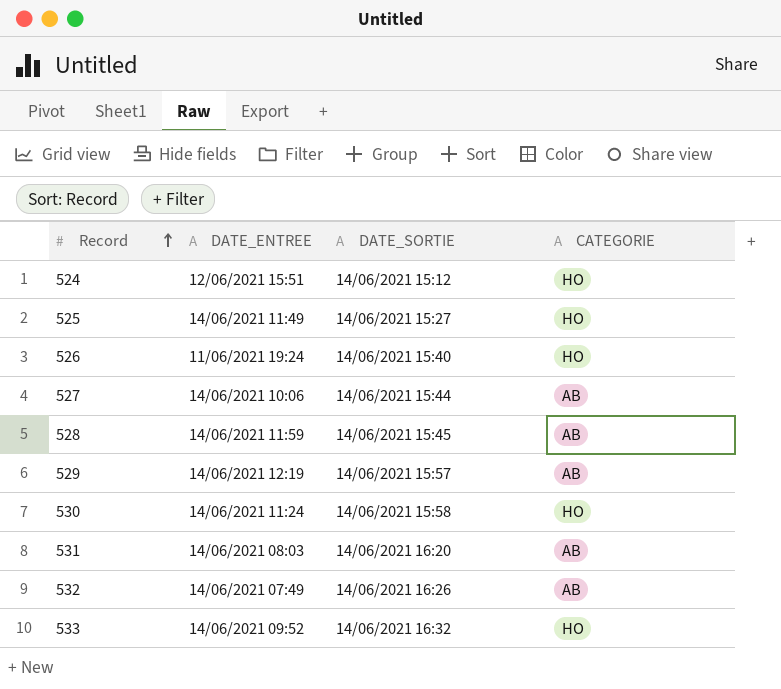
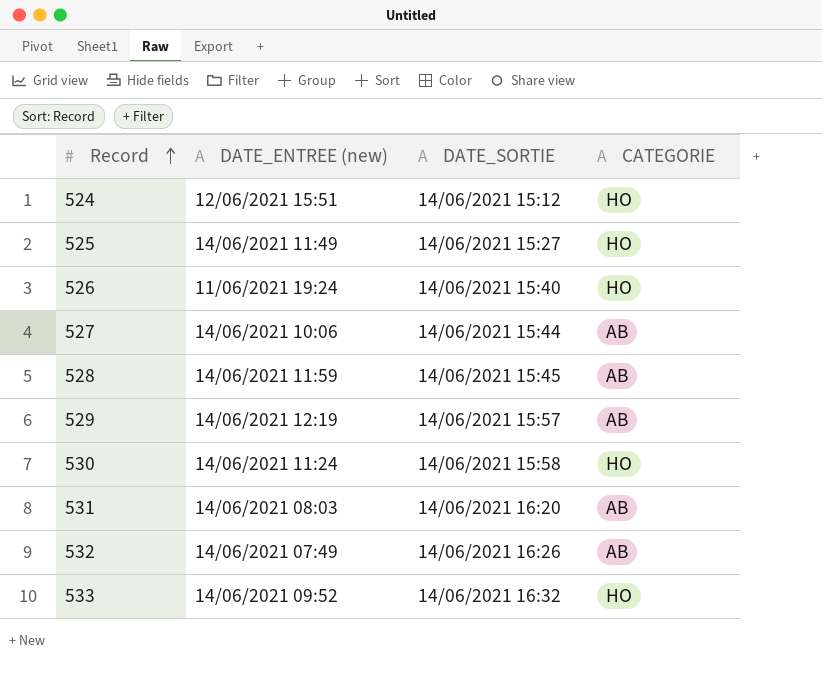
column name: DATE_ENTREE -> DATE_ENTREE (new)

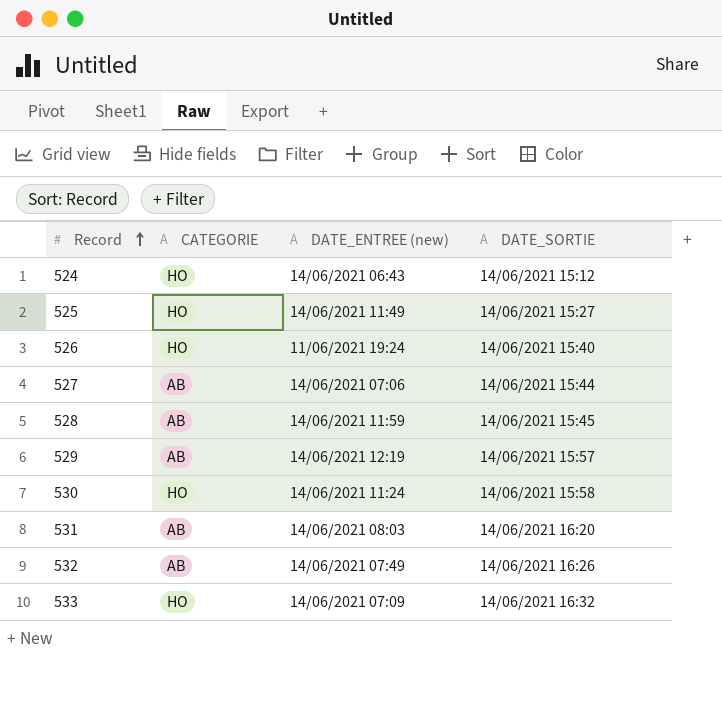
column CATEGORIE | position: 4 -> 2
524 | DATE_ENTREE (new): 12/06/2021 15:51 -> 14/06/2021 06:43
527 | DATE_ENTREE (new): 14/06/2021 10:06 -> 14/06/2021 07:06
533 | DATE_ENTREE (new): 14/06/2021 09:52 -> 14/06/2021 07:09

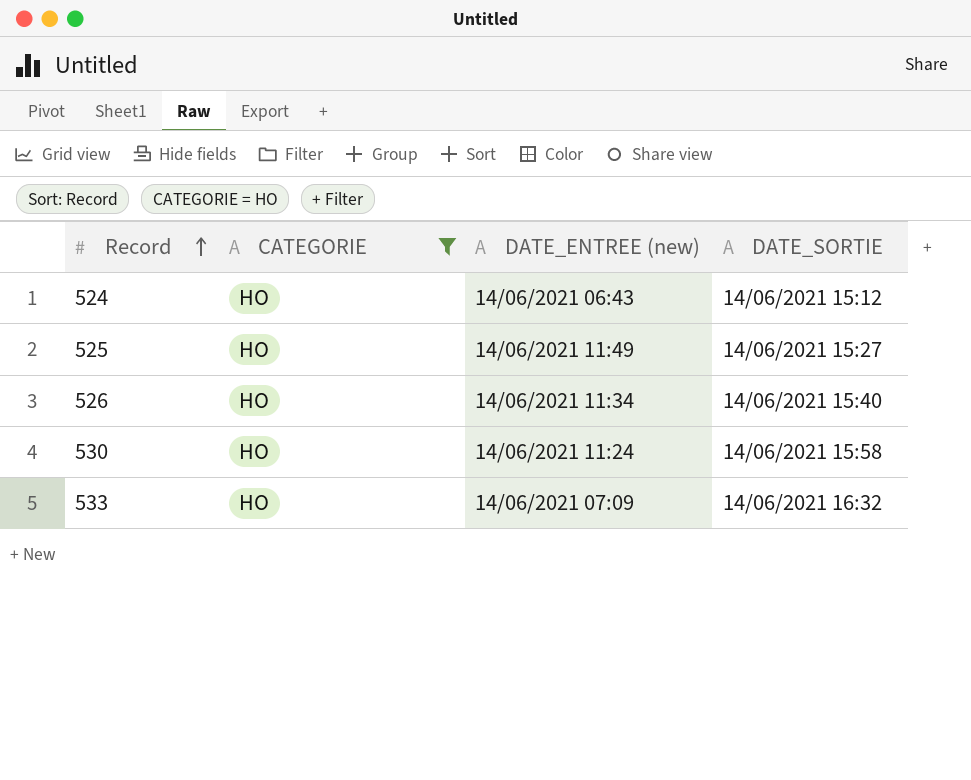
filter: none -> CATEGORIE = HO
526 | DATE_ENTREE (new): 11/06/2021 19:24 -> 14/06/2021 11:34

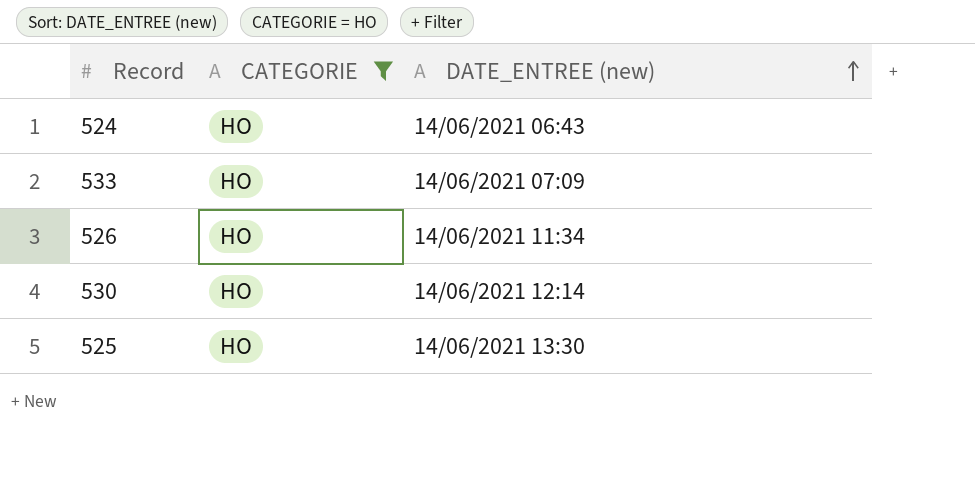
row order: Record ascending -> DATE_ENTREE (new) ascending
column DATE_SORTIE | position: 4 -> none
530 | DATE_ENTREE (new): 14/06/2021 11:24 -> 14/06/2021 12:14
525 | DATE_ENTREE (new): 14/06/2021 11:49 -> 14/06/2021 13:30

